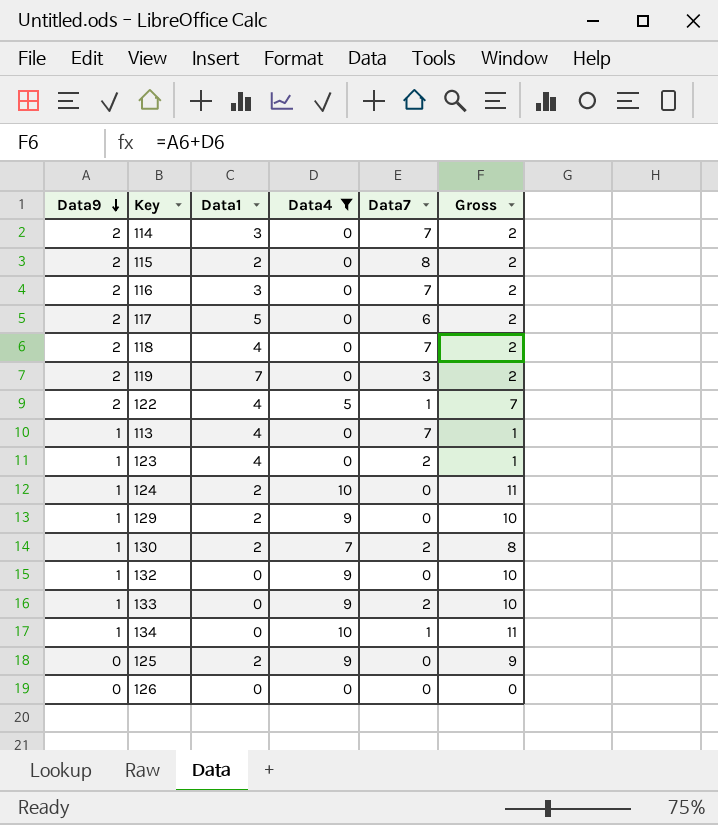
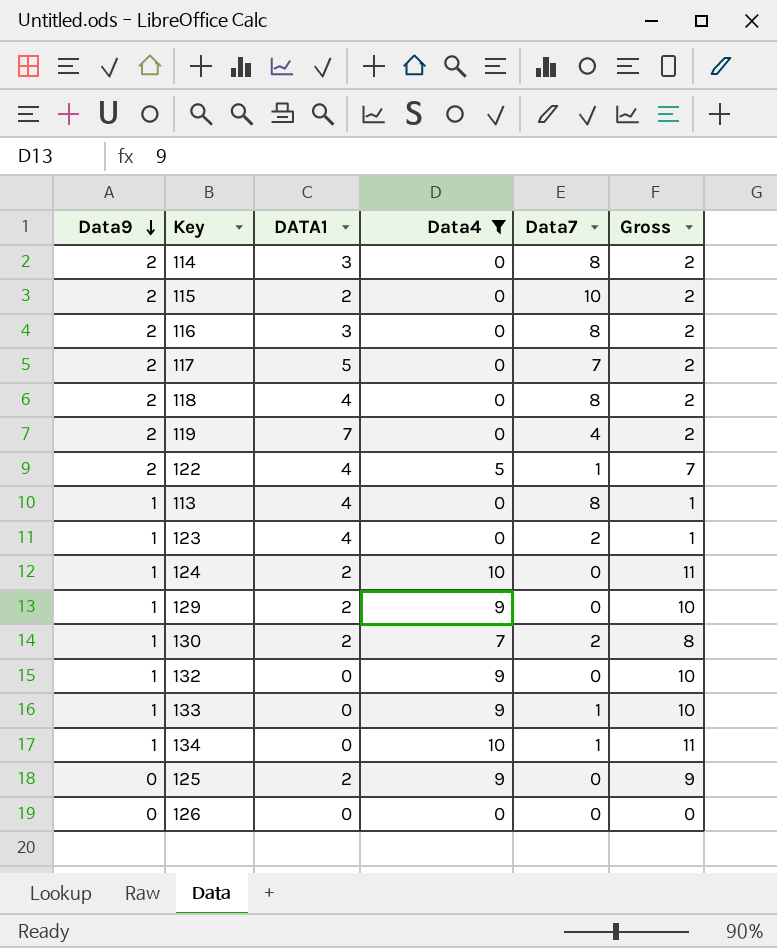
column name: Data1 -> DATA1
114 | Data7: 7 -> 8
115 | Data7: 8 -> 10
116 | Data7: 7 -> 8
117 | Data7: 6 -> 7
118 | Data7: 7 -> 8
119 | Data7: 3 -> 4
113 | Data7: 7 -> 8
133 | Data7: 2 -> 1

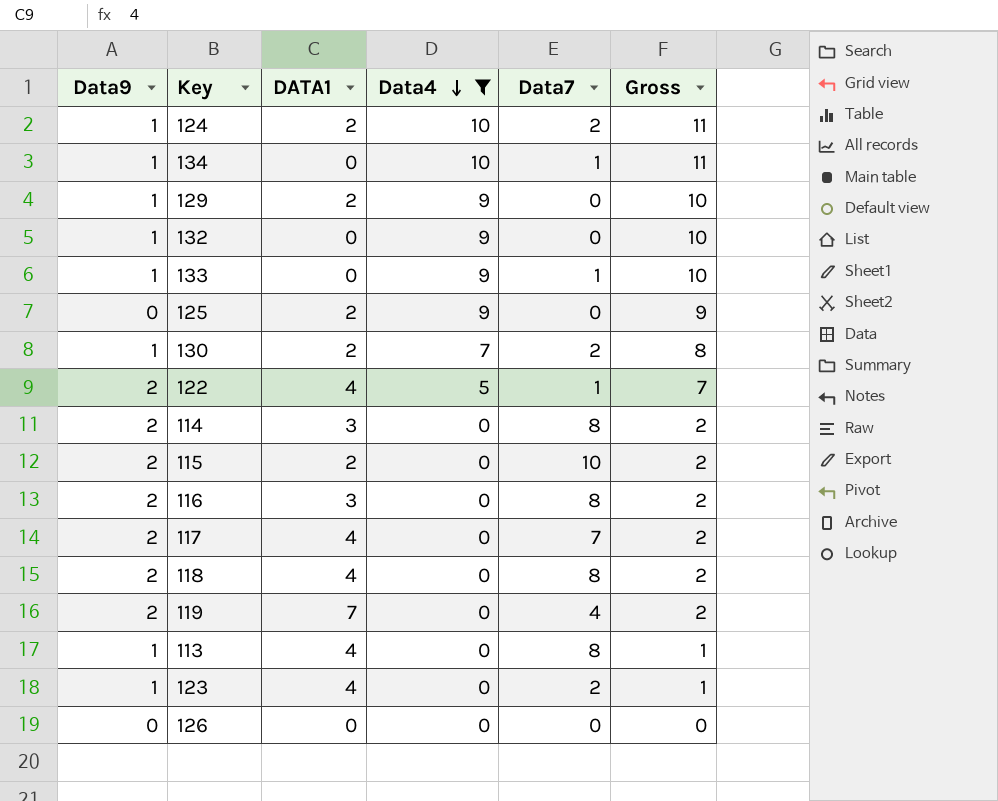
row order: Data9 descending -> Data4 descending
124 | Data7: 0 -> 2
117 | DATA1: 5 -> 4

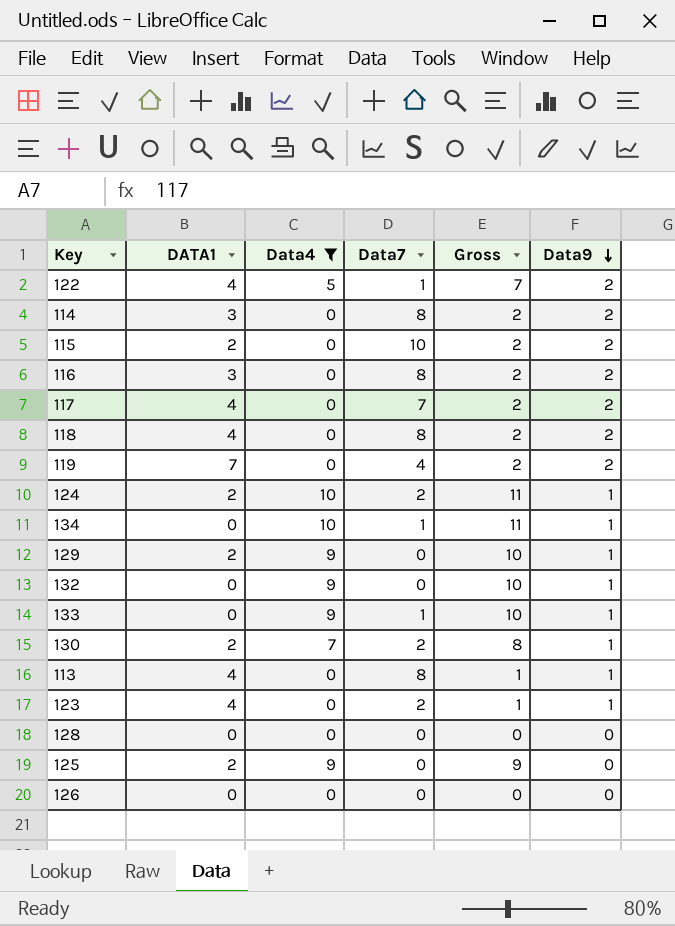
row order: Data4 descending -> Data9 descending
column Data9 | position: 1 -> 6
row 128: none -> 0 | 0 | 0 | 0 | 0

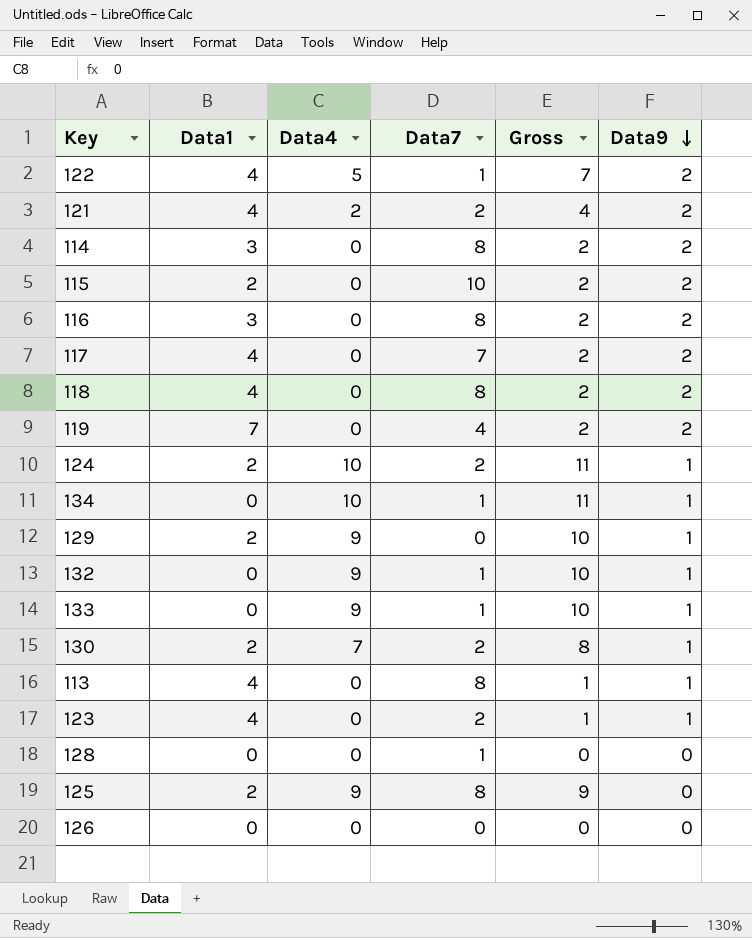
filter: Data4 != 2 -> none
column name: DATA1 -> Data1
132 | Data7: 0 -> 1
128 | Data7: 0 -> 1
125 | Data7: 0 -> 8

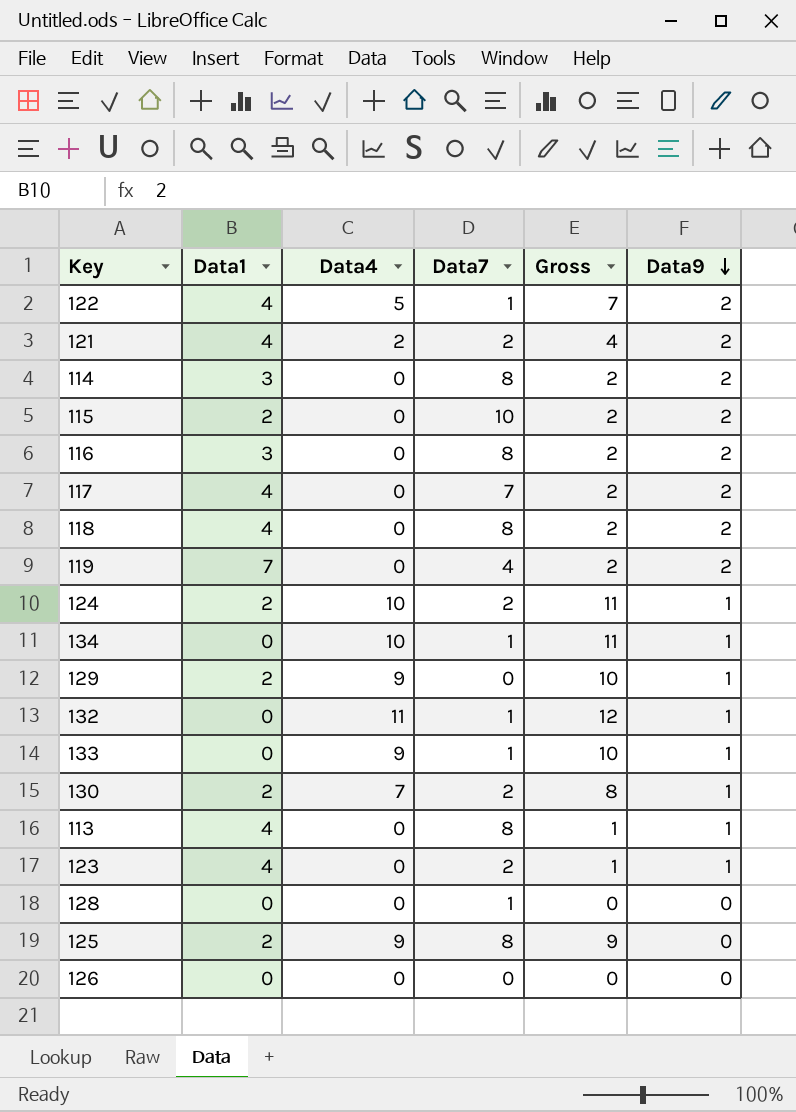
132 | Data4: 9 -> 11
132 | Gross: 10 -> 12

